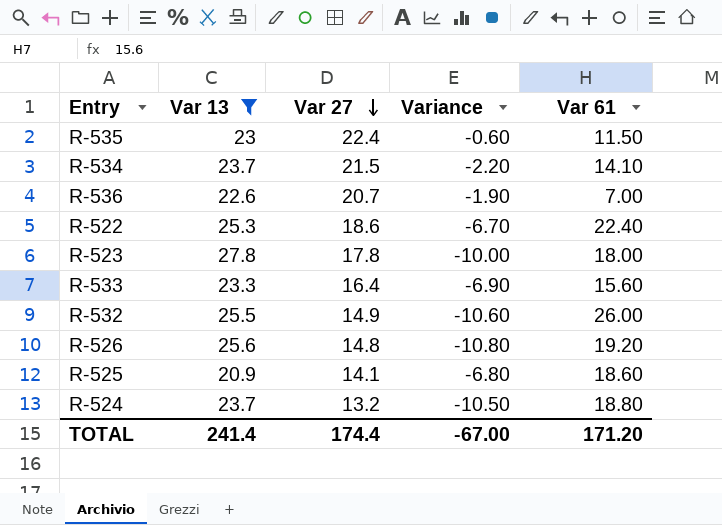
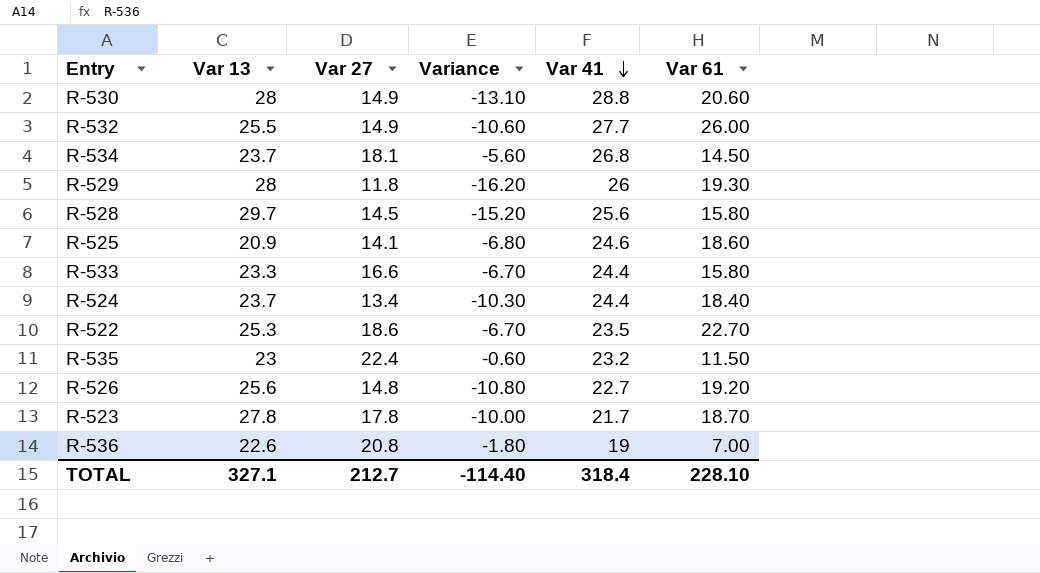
filter: Var 13 <= 27.8 -> none
row order: Var 27 descending -> Var 41 descending
column Var 41 | position: none -> 5
R-534 | Var 27: 21.5 -> 18.1
R-534 | Variance: -2.20 -> -5.60
R-534 | Var 61: 14.10 -> 14.50
R-533 | Var 27: 16.4 -> 16.6
R-533 | Variance: -6.90 -> -6.70
R-533 | Var 61: 15.60 -> 15.80
R-524 | Var 27: 13.2 -> 13.4
R-524 | Variance: -10.50 -> -10.30
R-524 | Var 61: 18.80 -> 18.40
R-522 | Var 61: 22.40 -> 22.70
R-523 | Var 61: 18.00 -> 18.70
R-536 | Var 27: 20.7 -> 20.8
R-536 | Variance: -1.90 -> -1.80
TOTAL | Var 13: 241.4 -> 327.1
TOTAL | Var 27: 174.4 -> 212.7
TOTAL | Variance: -67.00 -> -114.40
TOTAL | Var 61: 171.20 -> 228.10

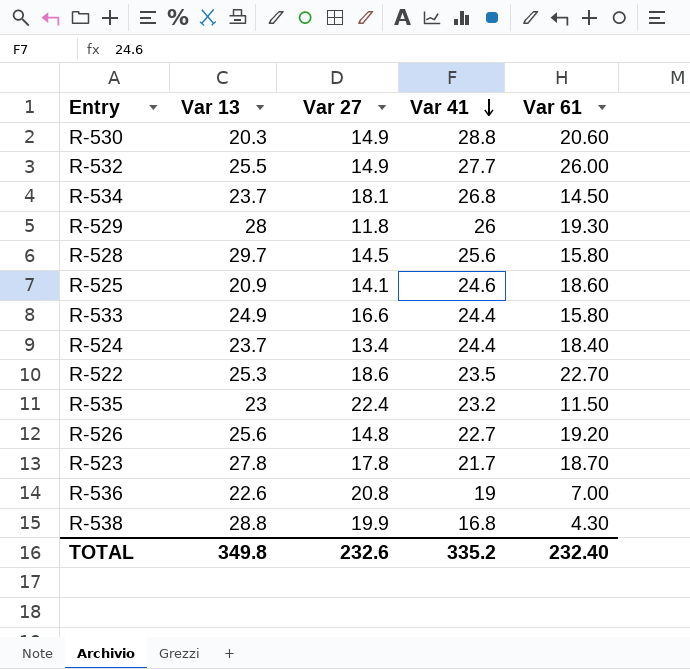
column Variance | formula: [Var 27] - [Var 13] -> none
R-530 | Var 13: 28 -> 20.3
R-533 | Var 13: 23.3 -> 24.9
row R-538: none -> 28.8 | 19.9 | 16.8 | 4.30
TOTAL | Var 13: 327.1 -> 349.8
TOTAL | Var 27: 212.7 -> 232.6
TOTAL | Var 41: 318.4 -> 335.2
TOTAL | Var 61: 228.10 -> 232.40

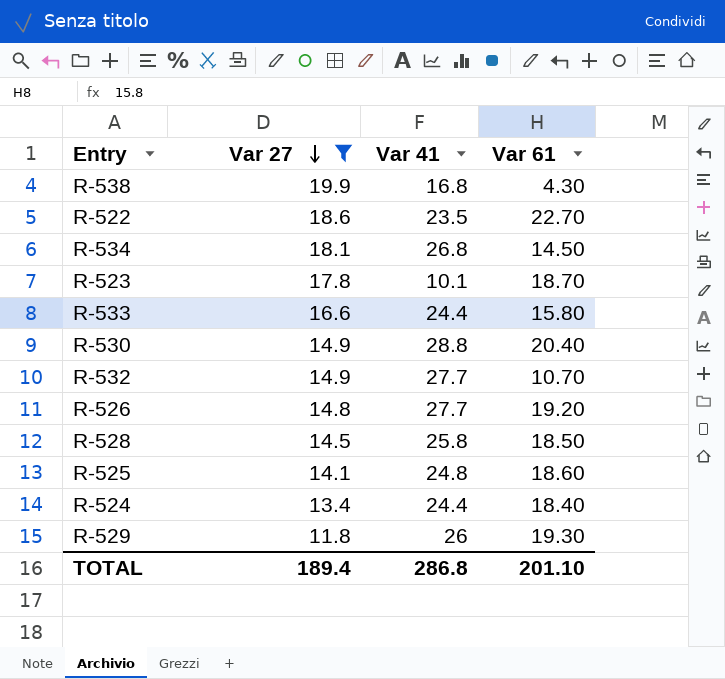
filter: none -> Var 27 <= 19.9
row order: Var 41 descending -> Var 27 descending
column Var 13 | position: 2 -> none
R-523 | Var 41: 21.7 -> 10.1
R-530 | Var 61: 20.60 -> 20.40
R-532 | Var 61: 26.00 -> 10.70
R-526 | Var 41: 22.7 -> 27.7
R-528 | Var 41: 25.6 -> 25.8
R-528 | Var 61: 15.80 -> 18.50
R-525 | Var 41: 24.6 -> 24.8
TOTAL | Var 27: 232.6 -> 189.4
TOTAL | Var 41: 335.2 -> 286.8
TOTAL | Var 61: 232.40 -> 201.10

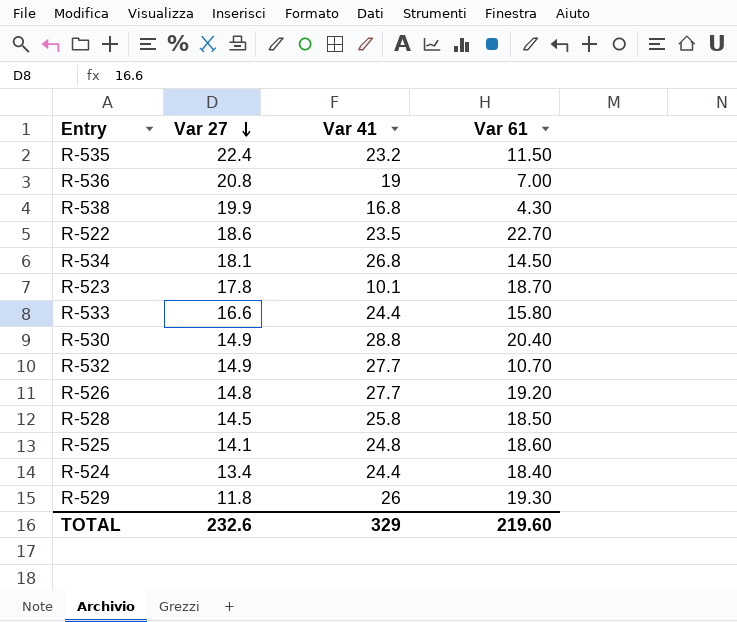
filter: Var 27 <= 19.9 -> none
TOTAL | Var 27: 189.4 -> 232.6
TOTAL | Var 41: 286.8 -> 329
TOTAL | Var 61: 201.10 -> 219.60

